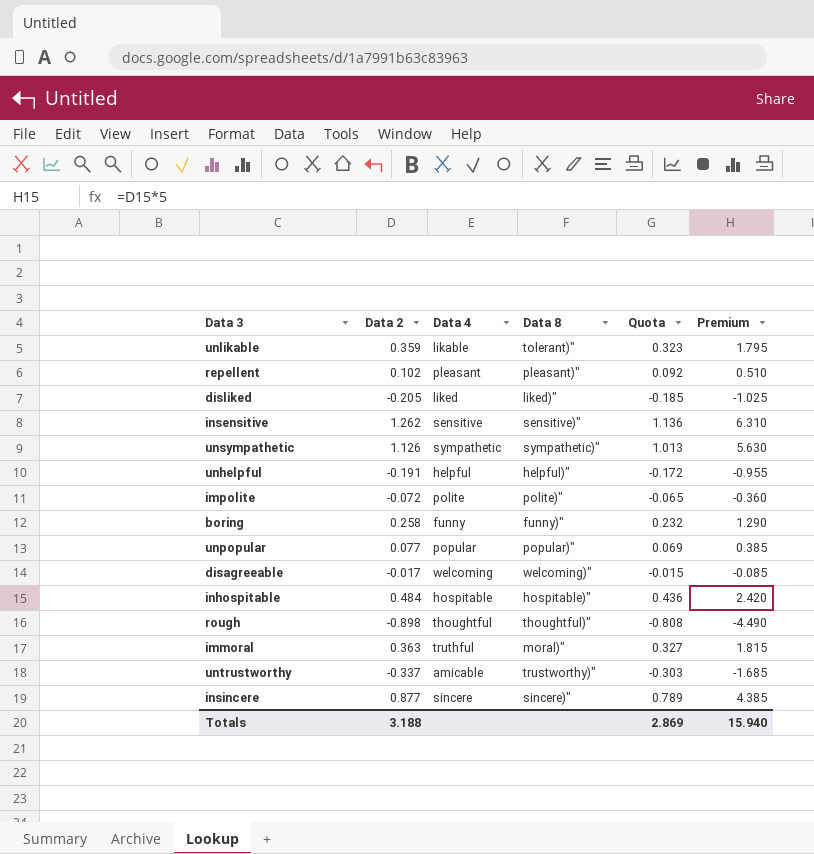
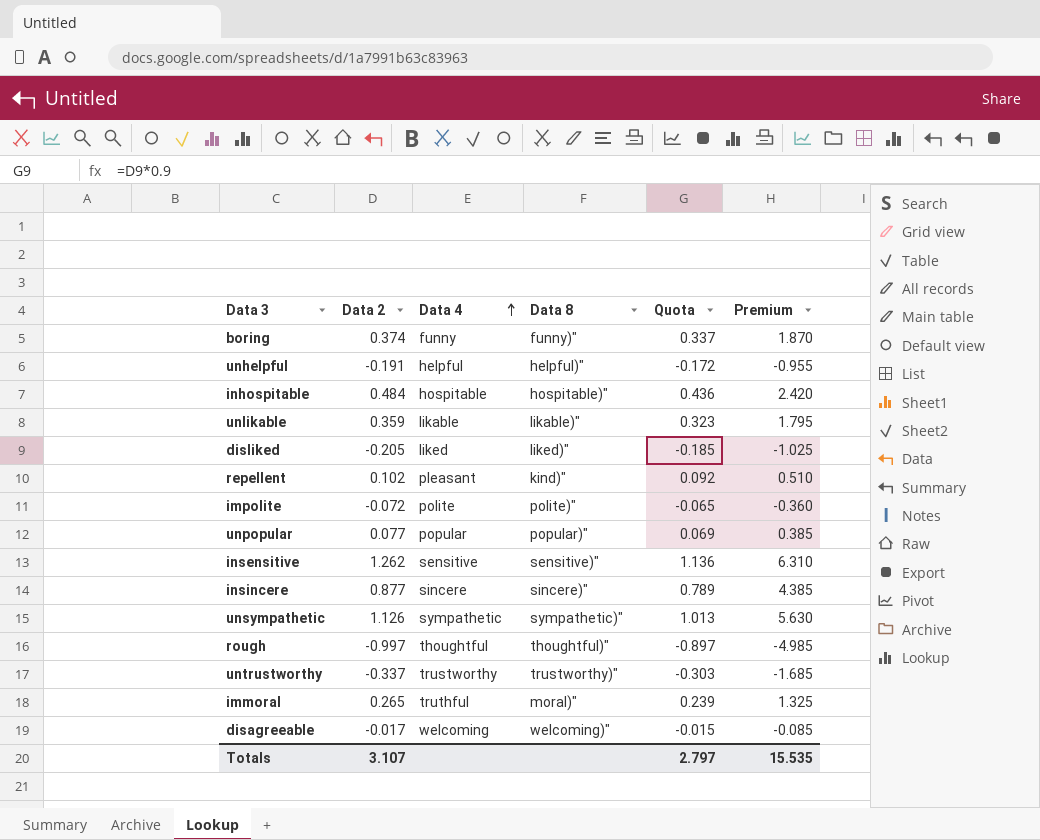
row order: none -> Data 4 ascending
boring | Data 2: 0.258 -> 0.374
boring | Quota: 0.232 -> 0.337
boring | Premium: 1.290 -> 1.870
unlikable | Data 8: tolerant)" -> likable)"
repellent | Data 8: pleasant)" -> kind)"
rough | Data 2: -0.898 -> -0.997
rough | Quota: -0.808 -> -0.897
rough | Premium: -4.490 -> -4.985
untrustworthy | Data 4: amicable -> trustworthy
immoral | Data 2: 0.363 -> 0.265
immoral | Quota: 0.327 -> 0.239
immoral | Premium: 1.815 -> 1.325
Totals | Data 2: 3.188 -> 3.107
Totals | Quota: 2.869 -> 2.797
Totals | Premium: 15.940 -> 15.535

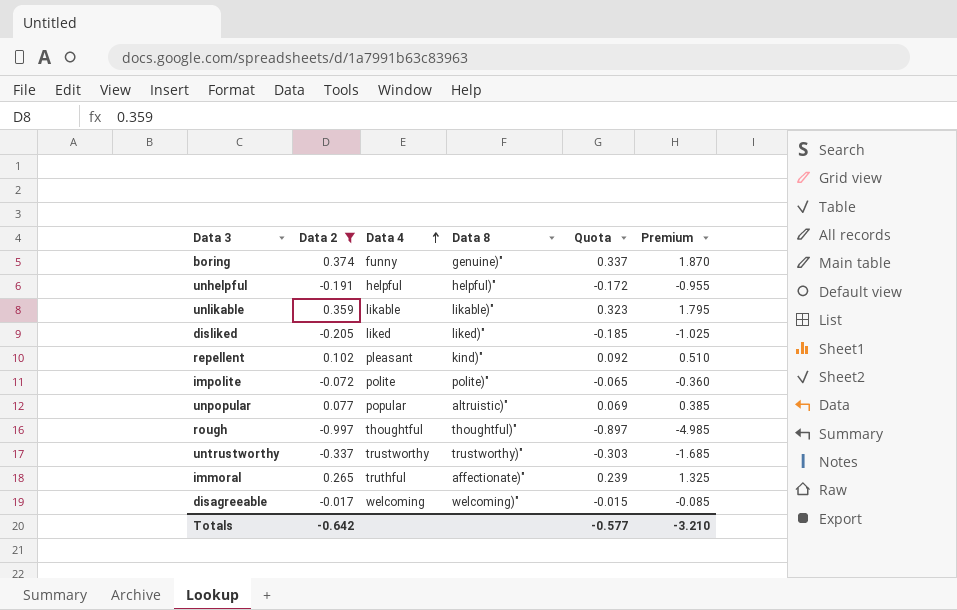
filter: none -> Data 2 <= 0.374
boring | Data 8: funny)" -> genuine)"
unpopular | Data 8: popular)" -> altruistic)"
immoral | Data 8: moral)" -> affectionate)"
Totals | Data 2: 3.107 -> -0.642
Totals | Quota: 2.797 -> -0.577
Totals | Premium: 15.535 -> -3.210

